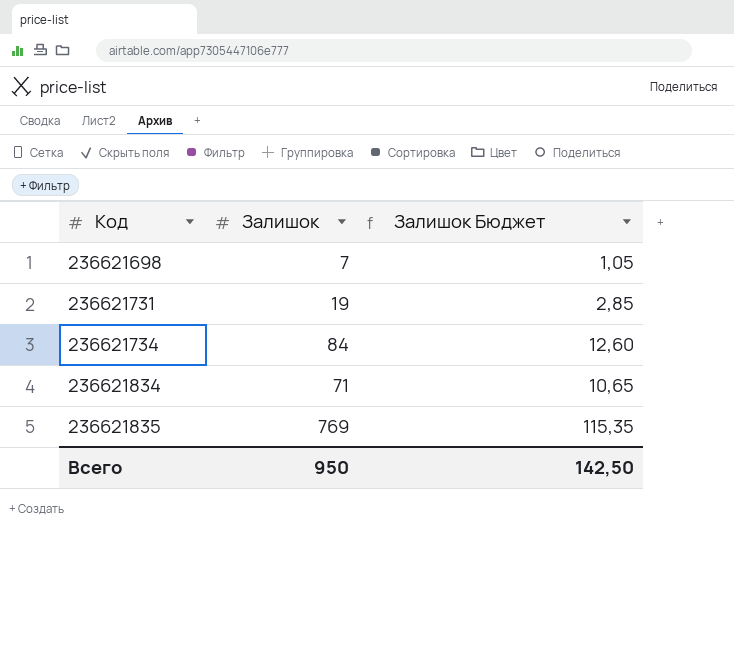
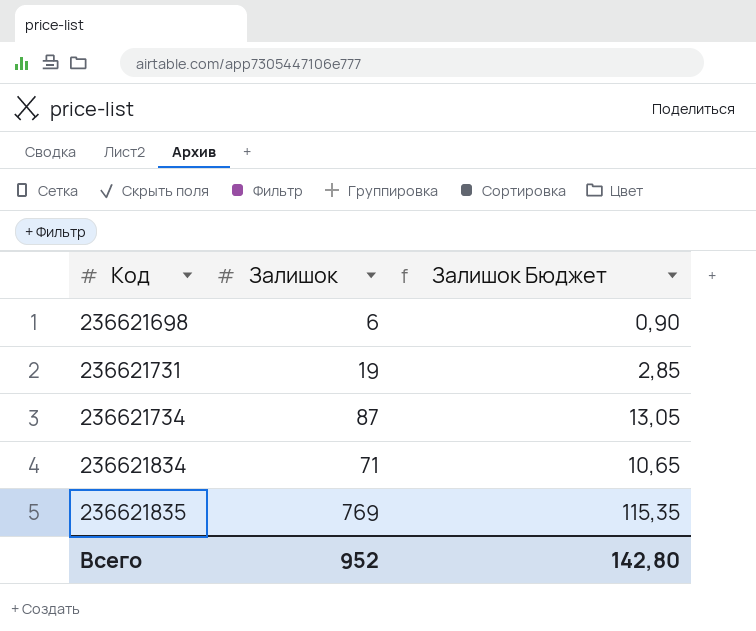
236621698 | Залишок: 7 -> 6
236621698 | Залишок Бюджет: 1,05 -> 0,90
236621734 | Залишок: 84 -> 87
236621734 | Залишок Бюджет: 12,60 -> 13,05
Всего | Залишок: 950 -> 952
Всего | Залишок Бюджет: 142,50 -> 142,80

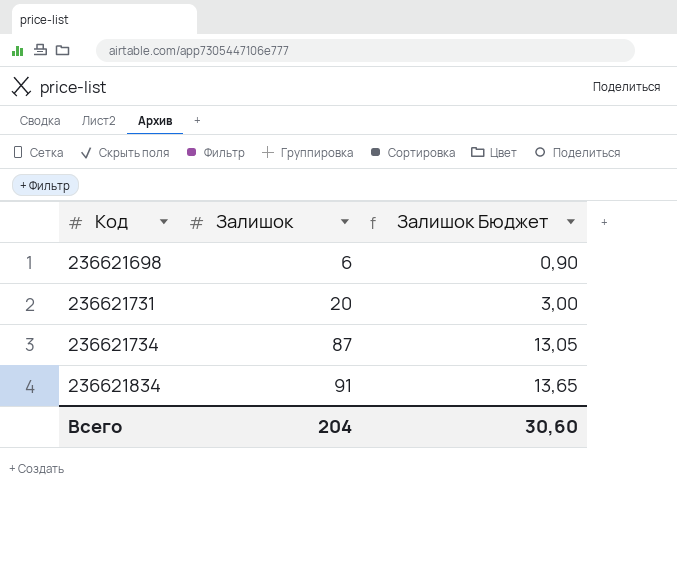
row 236621835: 769 | 115,35 -> none
236621731 | Залишок: 19 -> 20
236621731 | Залишок Бюджет: 2,85 -> 3,00
236621834 | Залишок: 71 -> 91
236621834 | Залишок Бюджет: 10,65 -> 13,65
Всего | Залишок: 952 -> 204
Всего | Залишок Бюджет: 142,80 -> 30,60

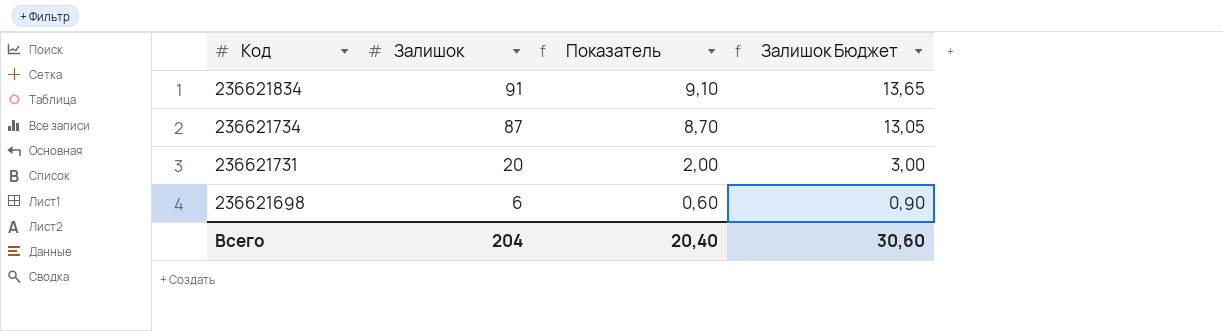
row order: Код ascending -> Код descending
column Показатель | formula: none -> [Залишок] * 0,1

